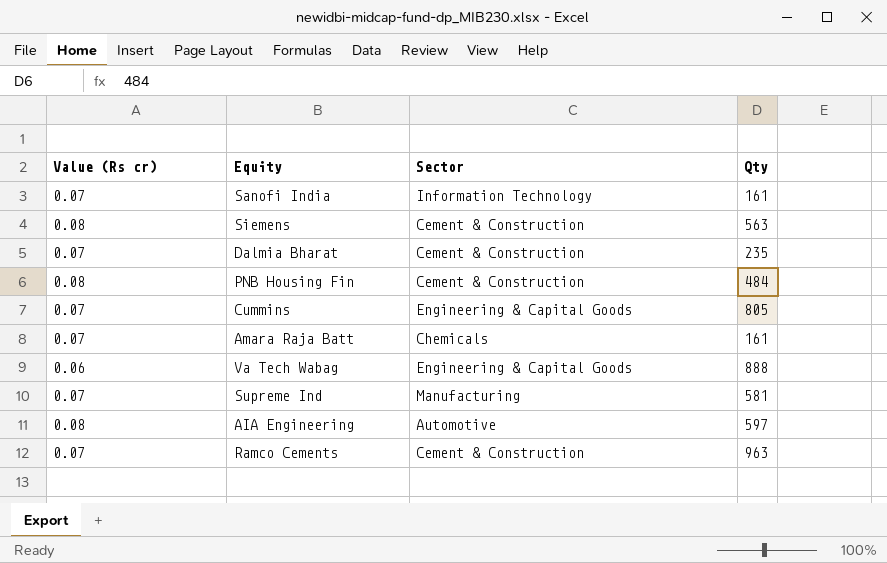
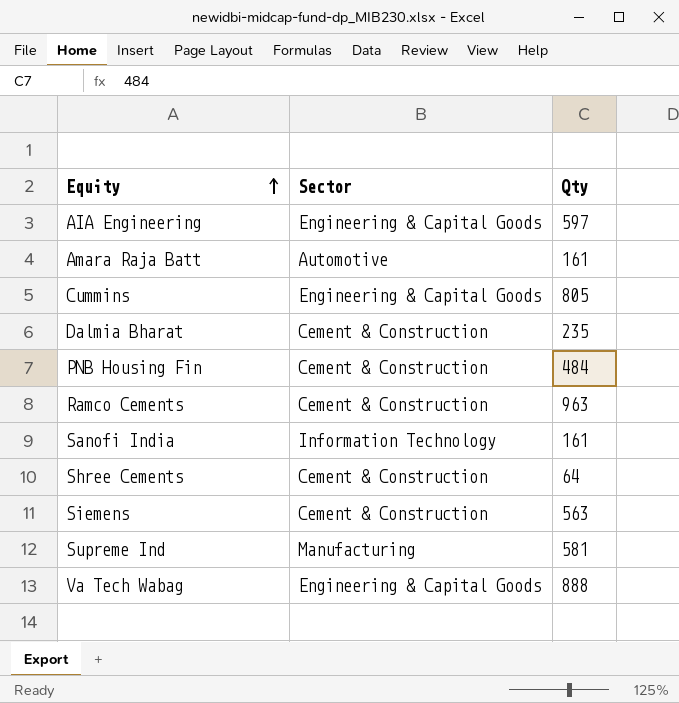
row order: none -> Equity ascending
column Value (Rs cr) | position: 1 -> none
AIA Engineering | Sector: Automotive -> Engineering & Capital Goods
Amara Raja Batt | Sector: Chemicals -> Automotive
row Shree Cements: none -> Cement & Construction | 64

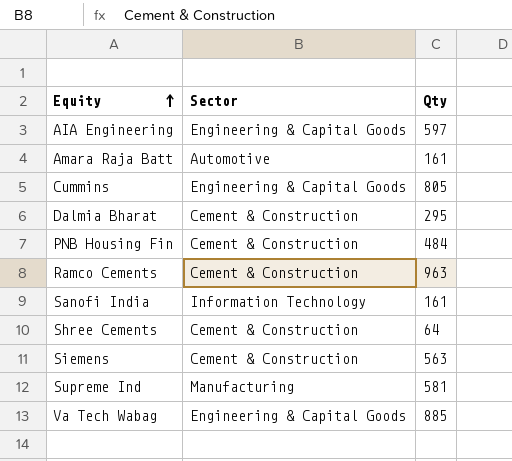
Dalmia Bharat | Qty: 235 -> 295
Va Tech Wabag | Qty: 888 -> 885

